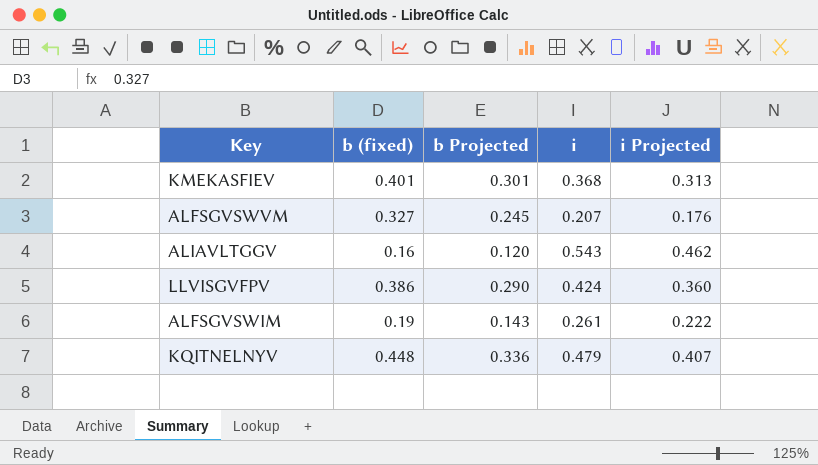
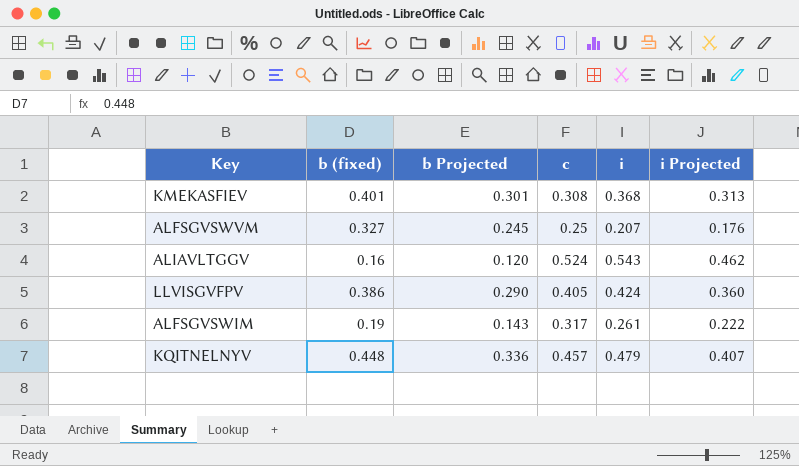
column c | position: none -> 4

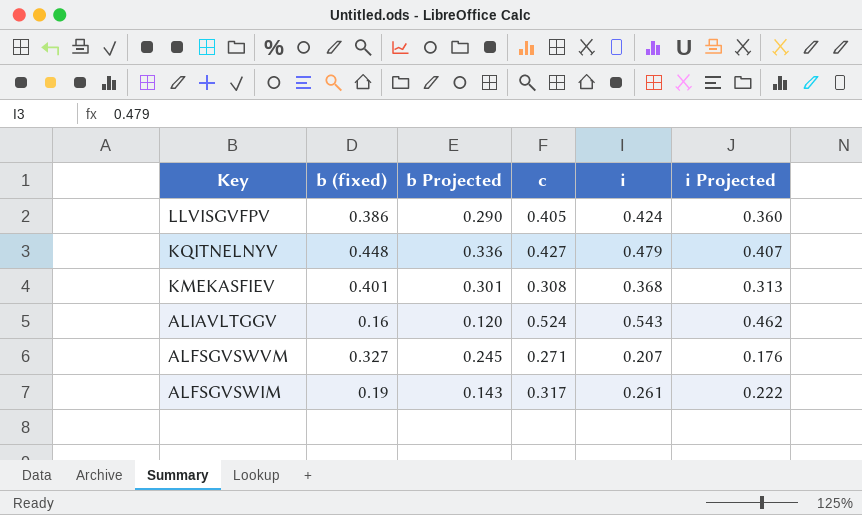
row order: none -> Key descending
KQITNELNYV | c: 0.457 -> 0.427
ALFSGVSWVM | c: 0.25 -> 0.271

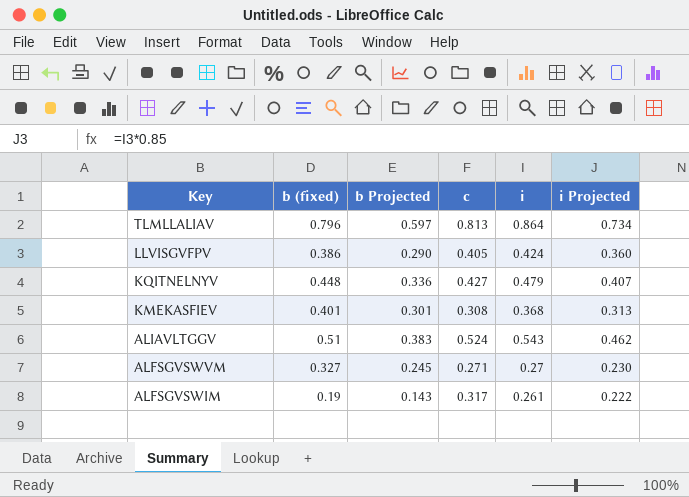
row TLMLLALIAV: none -> 0.796 | 0.597 | 0.813 | 0.864 | 0.734
ALIAVLTGGV | b (fixed): 0.16 -> 0.51
ALIAVLTGGV | b Projected: 0.120 -> 0.383
ALFSGVSWVM | i: 0.207 -> 0.27
ALFSGVSWVM | i Projected: 0.176 -> 0.230

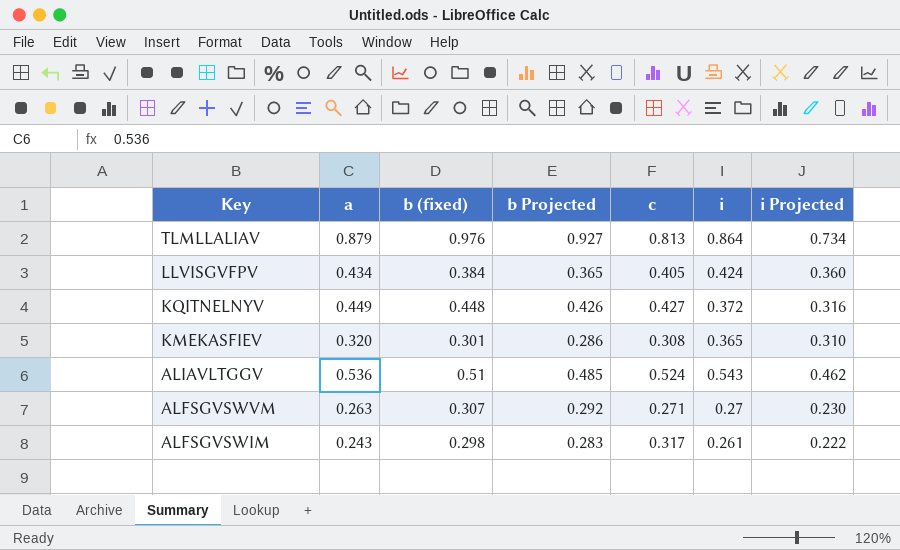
column a | position: none -> 2
column b Projected | formula: [b (fixed)] * 0.75 -> [b (fixed)] * 0.95
TLMLLALIAV | b (fixed): 0.796 -> 0.976
LLVISGVFPV | b (fixed): 0.386 -> 0.384
KQITNELNYV | i: 0.479 -> 0.372
KQITNELNYV | i Projected: 0.407 -> 0.316
KMEKASFIEV | b (fixed): 0.401 -> 0.301
KMEKASFIEV | i: 0.368 -> 0.365
KMEKASFIEV | i Projected: 0.313 -> 0.310
ALFSGVSWVM | b (fixed): 0.327 -> 0.307
ALFSGVSWIM | b (fixed): 0.19 -> 0.298

